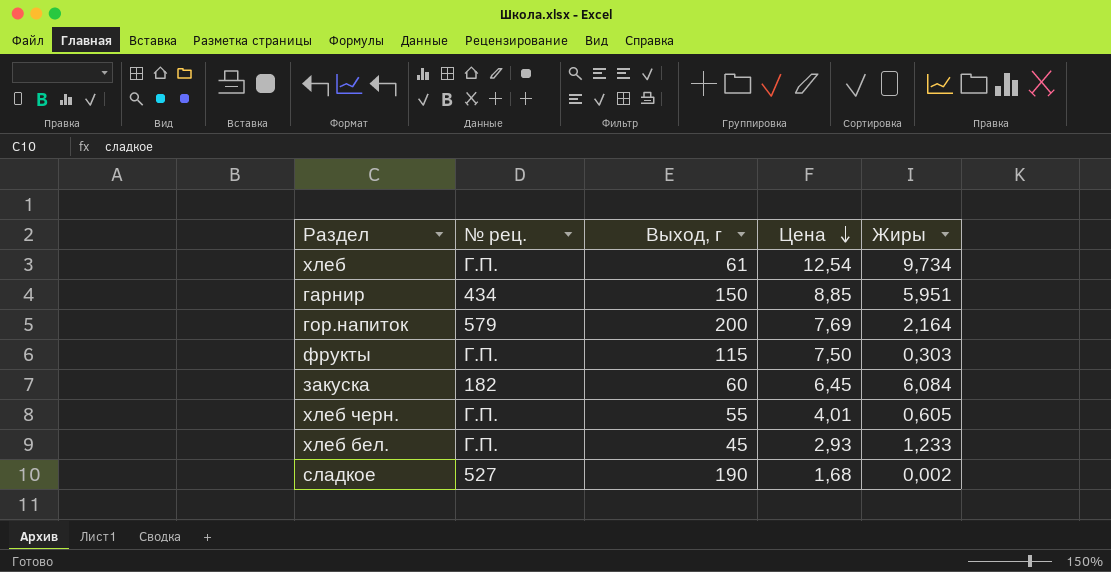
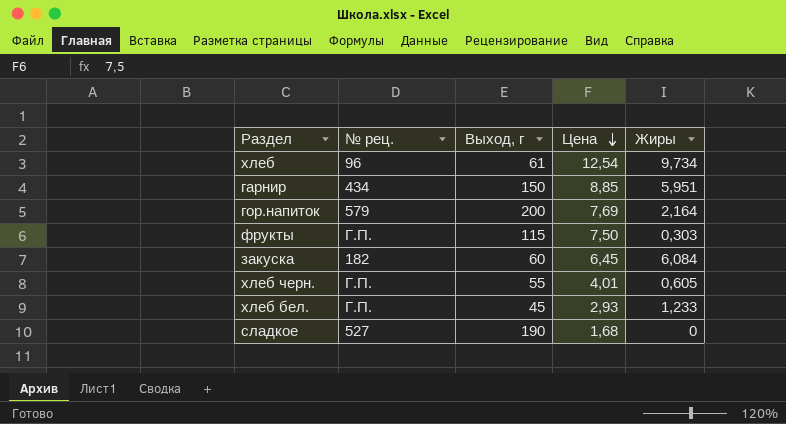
хлеб | № рец.: Г.П. -> 96
сладкое | Жиры: 0,002 -> 0

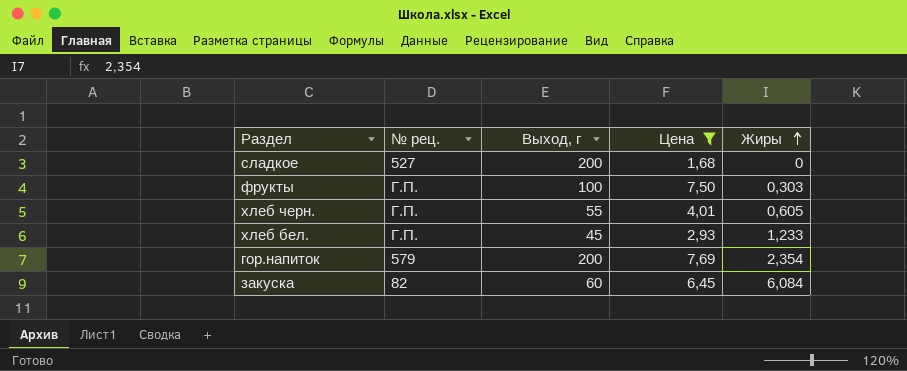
filter: none -> Цена <= 7,69
row order: Цена descending -> Жиры ascending
сладкое | Выход, г: 190 -> 200
фрукты | Выход, г: 115 -> 100
гор.напиток | Жиры: 2,164 -> 2,354
закуска | № рец.: 182 -> 82

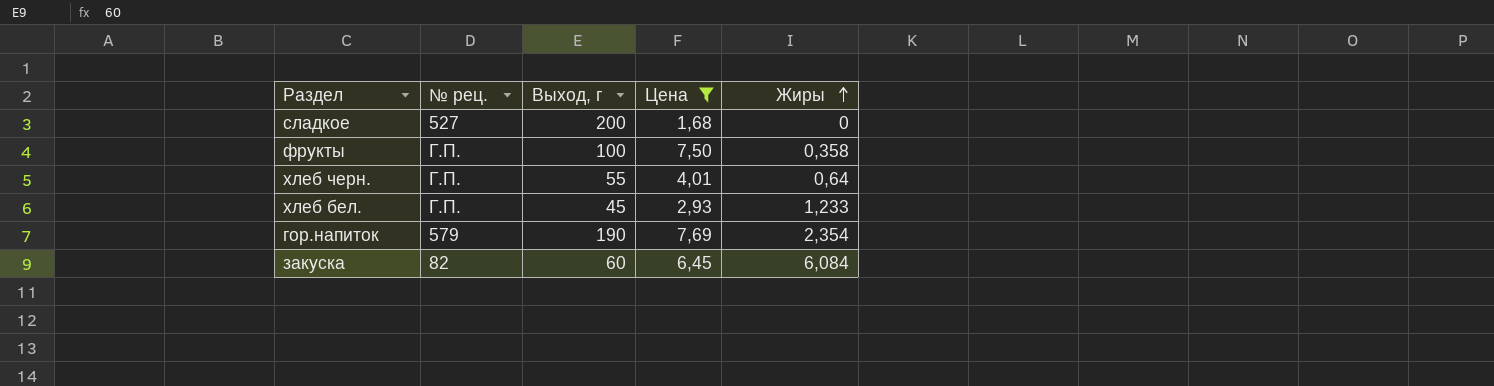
фрукты | Жиры: 0,303 -> 0,358
хлеб черн. | Жиры: 0,605 -> 0,64
гор.напиток | Выход, г: 200 -> 190

